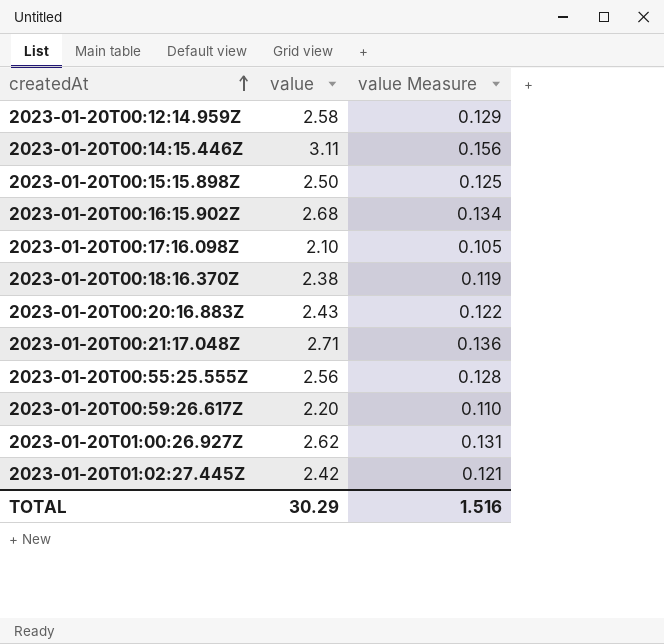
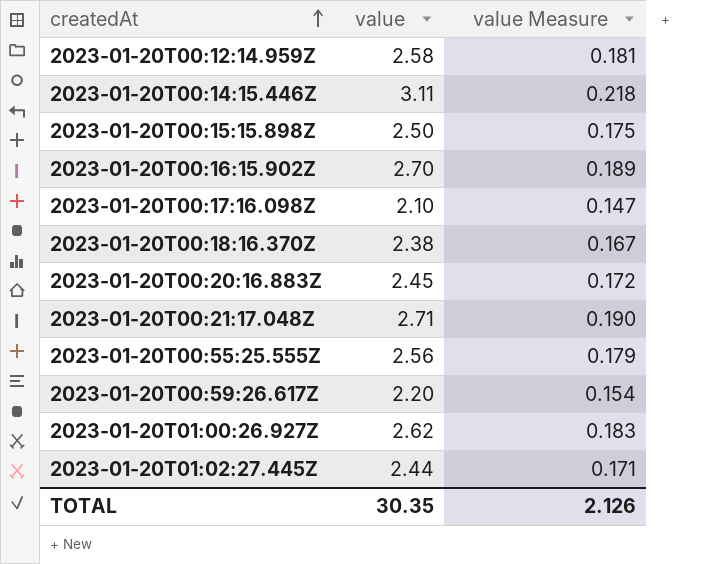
column value Measure | formula: [value] * 0.05 -> [value] * 0.07
2023-01-20T00:16:15.902Z | value: 2.68 -> 2.70
2023-01-20T00:20:16.883Z | value: 2.43 -> 2.45
2023-01-20T01:02:27.445Z | value: 2.42 -> 2.44
TOTAL | value: 30.29 -> 30.35
TOTAL | value Measure: 1.516 -> 2.126

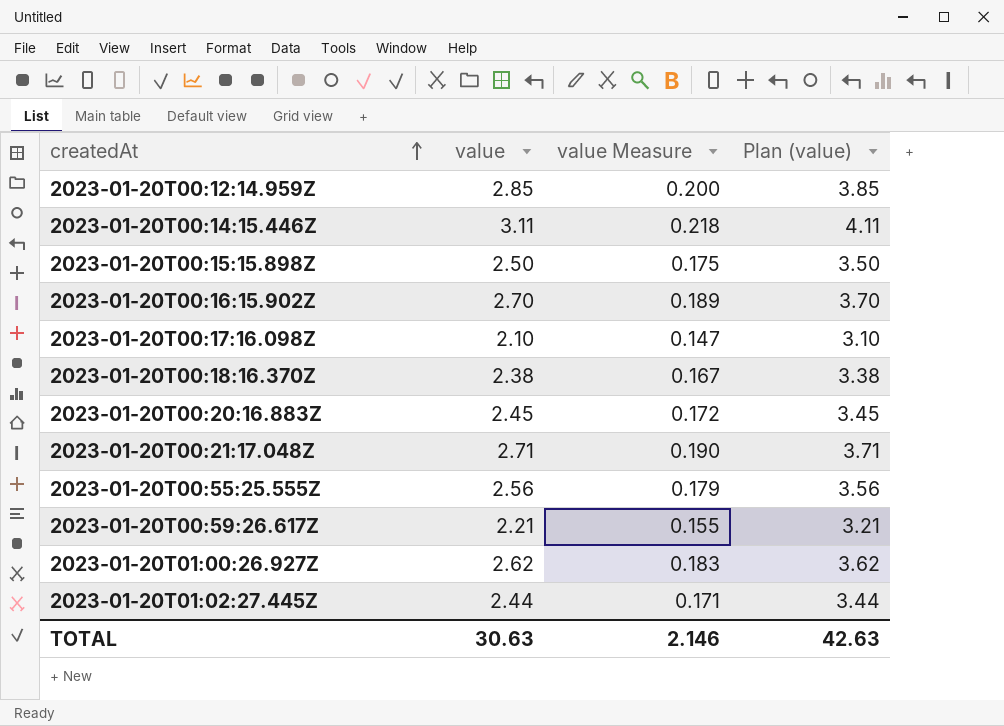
column Plan (value) | formula: none -> [value] + 1
2023-01-20T00:12:14.959Z | value: 2.58 -> 2.85
2023-01-20T00:12:14.959Z | value Measure: 0.181 -> 0.200
2023-01-20T00:59:26.617Z | value: 2.20 -> 2.21
2023-01-20T00:59:26.617Z | value Measure: 0.154 -> 0.155
TOTAL | value: 30.35 -> 30.63
TOTAL | value Measure: 2.126 -> 2.146

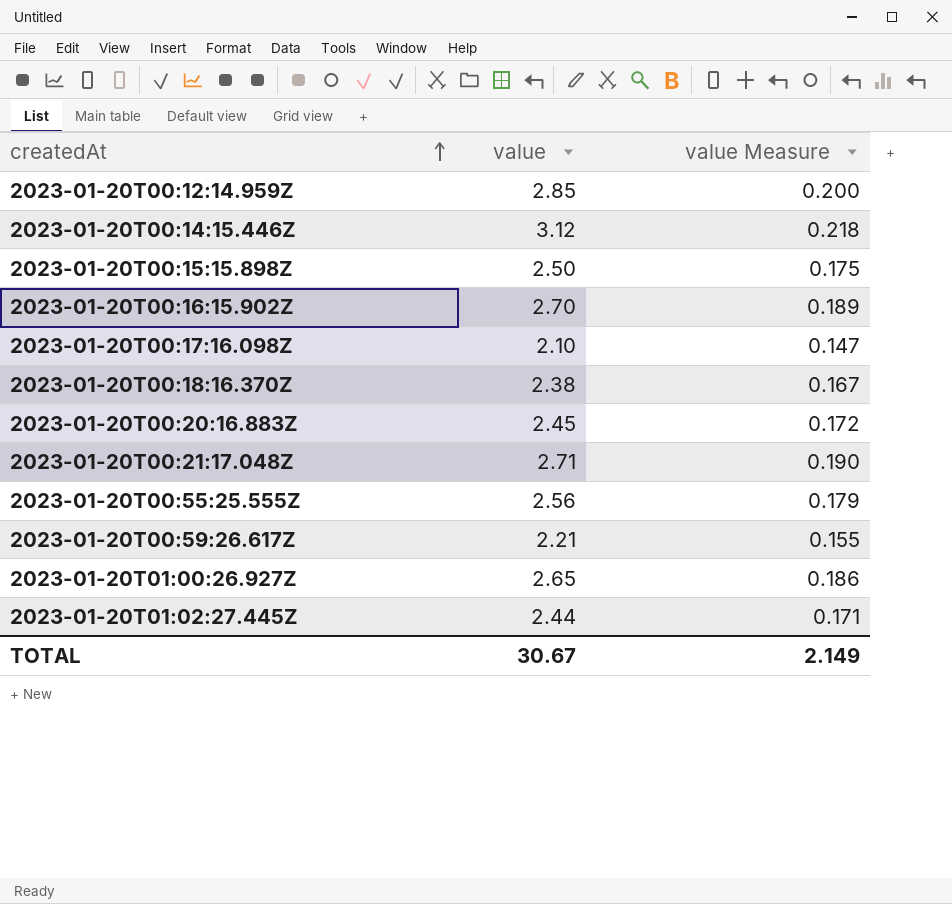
column Plan (value) | formula: [value] + 1 -> none
2023-01-20T00:14:15.446Z | value: 3.11 -> 3.12
2023-01-20T01:00:26.927Z | value: 2.62 -> 2.65
2023-01-20T01:00:26.927Z | value Measure: 0.183 -> 0.186
TOTAL | value: 30.63 -> 30.67
TOTAL | value Measure: 2.146 -> 2.149

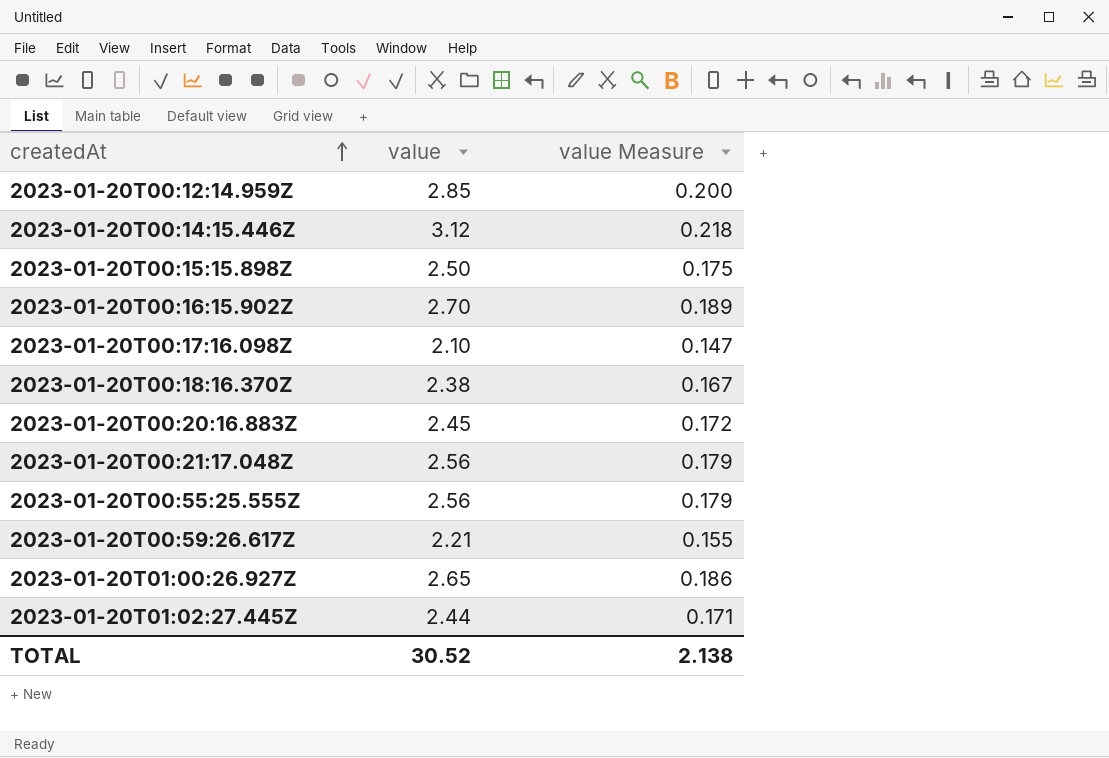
2023-01-20T00:21:17.048Z | value: 2.71 -> 2.56
2023-01-20T00:21:17.048Z | value Measure: 0.190 -> 0.179
TOTAL | value: 30.67 -> 30.52
TOTAL | value Measure: 2.149 -> 2.138

